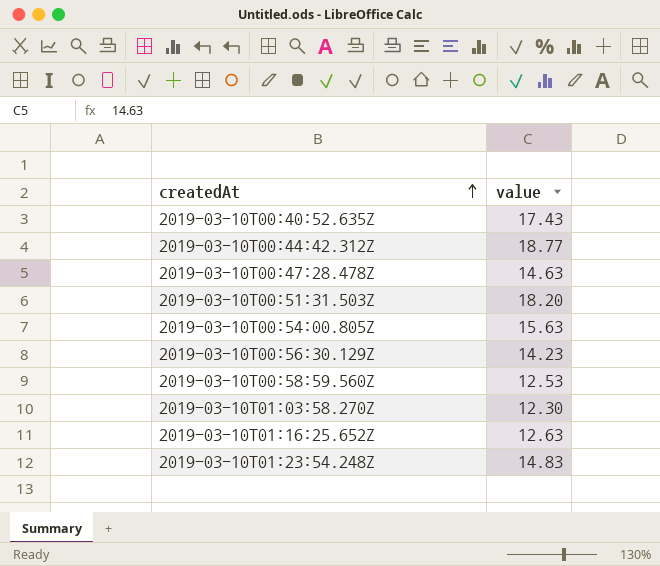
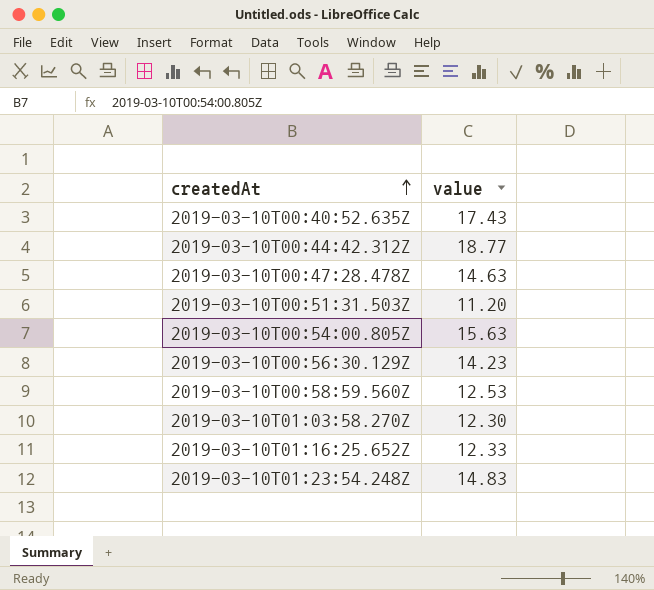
2019-03-10T00:51:31.503Z | value: 18.20 -> 11.20
2019-03-10T01:16:25.652Z | value: 12.63 -> 12.33

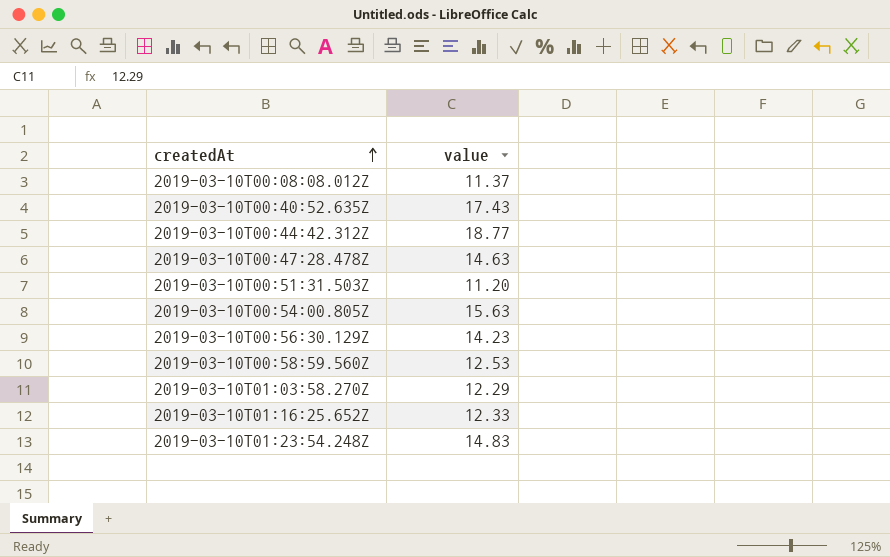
row 2019-03-10T00:08:08.012Z: none -> 11.37
2019-03-10T01:03:58.270Z | value: 12.30 -> 12.29

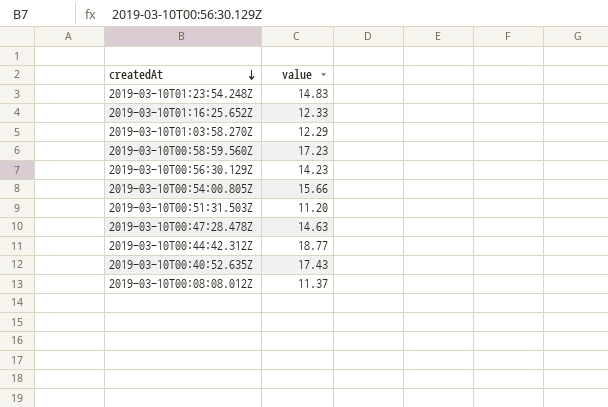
row order: createdAt ascending -> createdAt descending
2019-03-10T00:58:59.560Z | value: 12.53 -> 17.23
2019-03-10T00:54:00.805Z | value: 15.63 -> 15.66

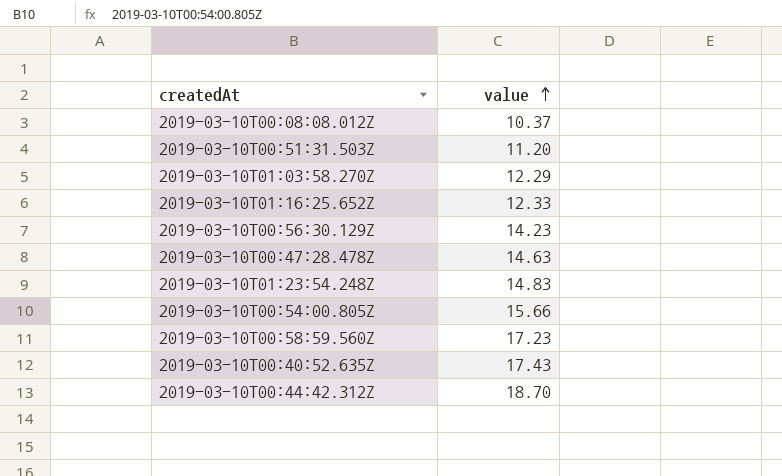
row order: createdAt descending -> value ascending
2019-03-10T00:08:08.012Z | value: 11.37 -> 10.37
2019-03-10T00:44:42.312Z | value: 18.77 -> 18.70

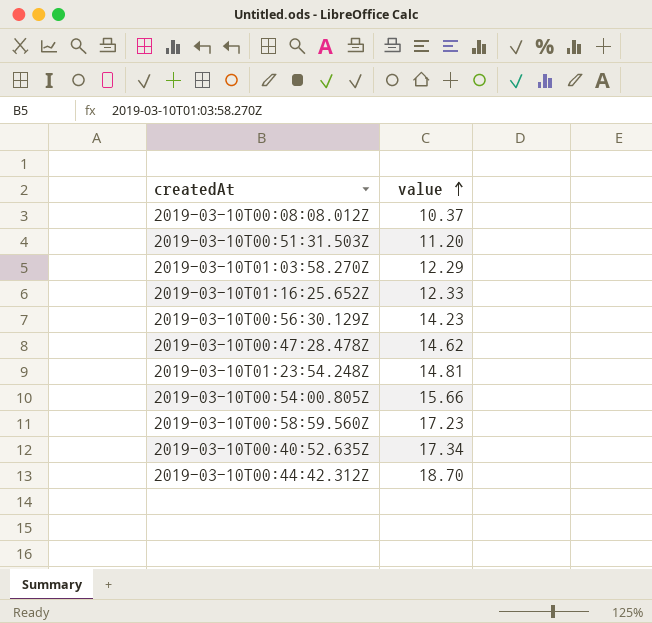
2019-03-10T00:47:28.478Z | value: 14.63 -> 14.62
2019-03-10T01:23:54.248Z | value: 14.83 -> 14.81
2019-03-10T00:40:52.635Z | value: 17.43 -> 17.34

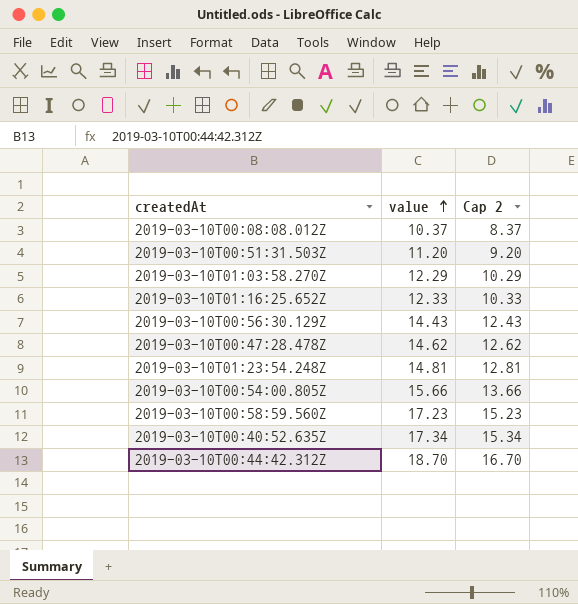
column Cap 2 | formula: none -> [value] - 2
2019-03-10T00:56:30.129Z | value: 14.23 -> 14.43

